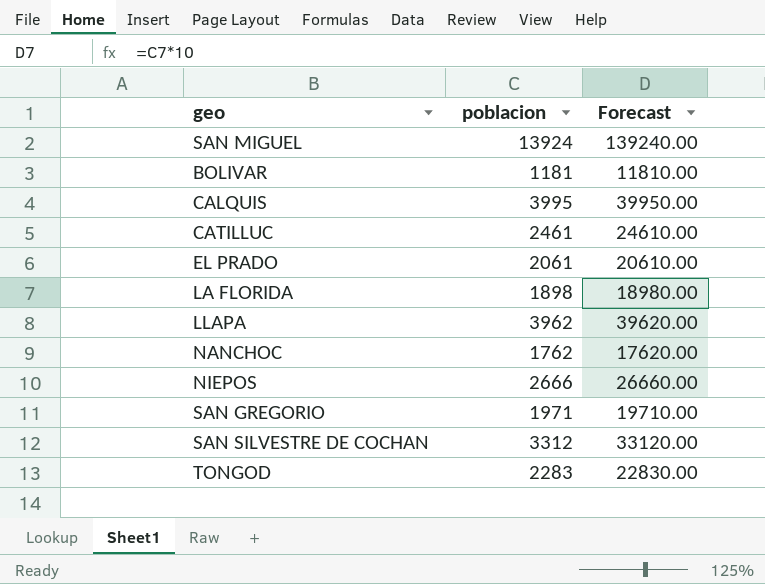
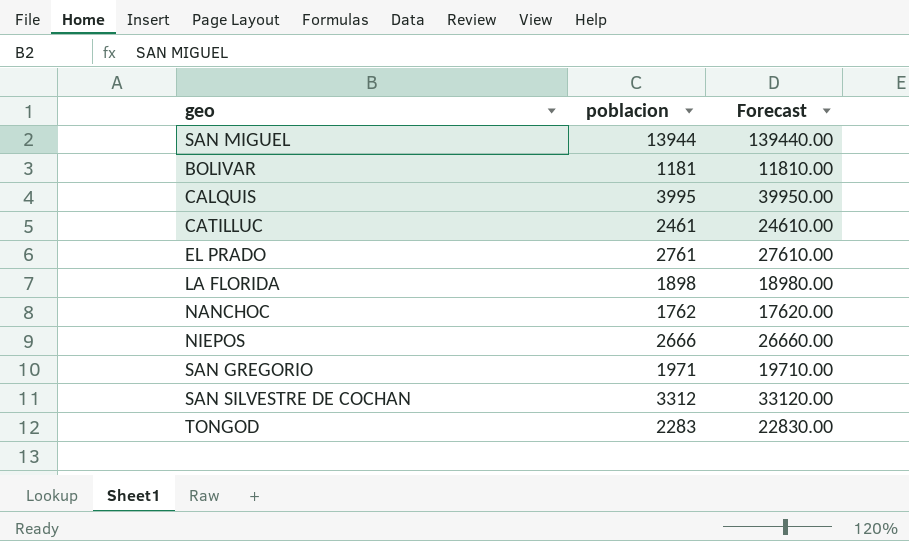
row LLAPA: 3962 | 39620.00 -> none
SAN MIGUEL | poblacion: 13924 -> 13944
SAN MIGUEL | Forecast: 139240.00 -> 139440.00
EL PRADO | poblacion: 2061 -> 2761
EL PRADO | Forecast: 20610.00 -> 27610.00

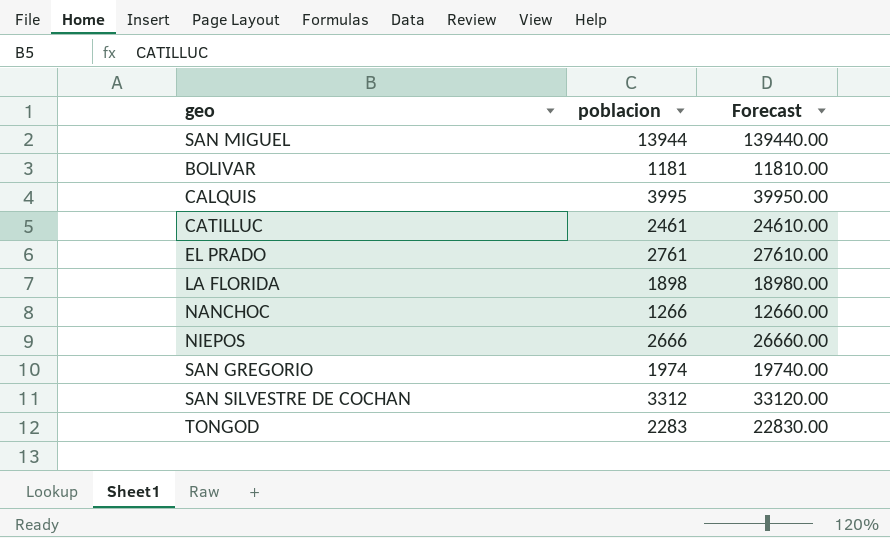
NANCHOC | poblacion: 1762 -> 1266
NANCHOC | Forecast: 17620.00 -> 12660.00
SAN GREGORIO | poblacion: 1971 -> 1974
SAN GREGORIO | Forecast: 19710.00 -> 19740.00

